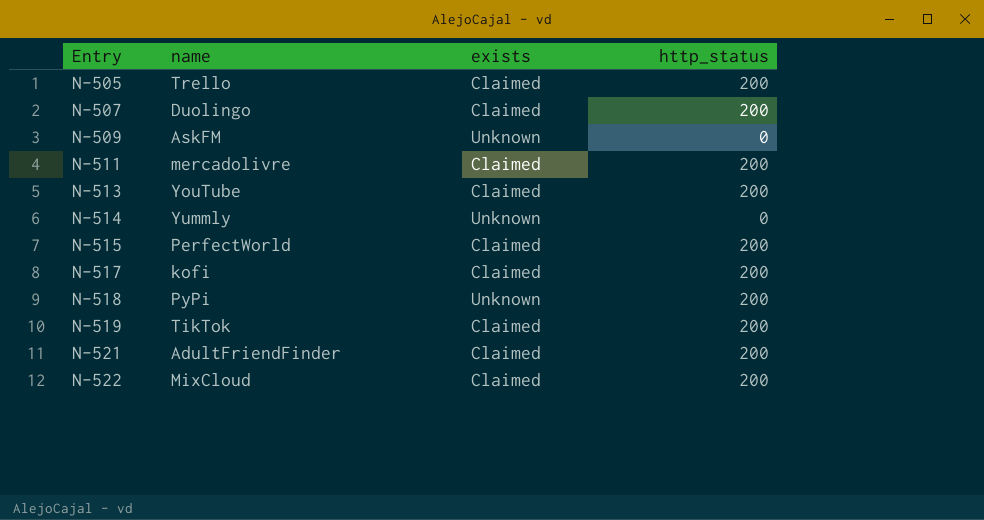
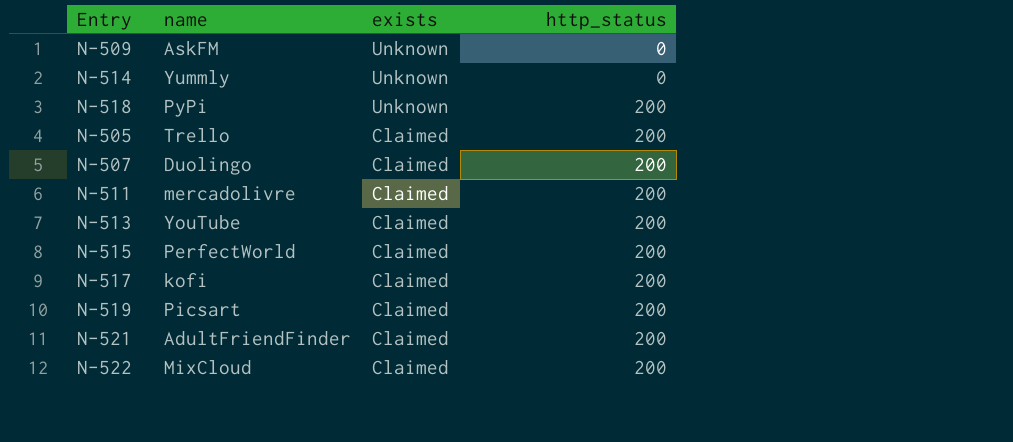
row order: Entry ascending -> exists descending
N-519 | name: TikTok -> Picsart

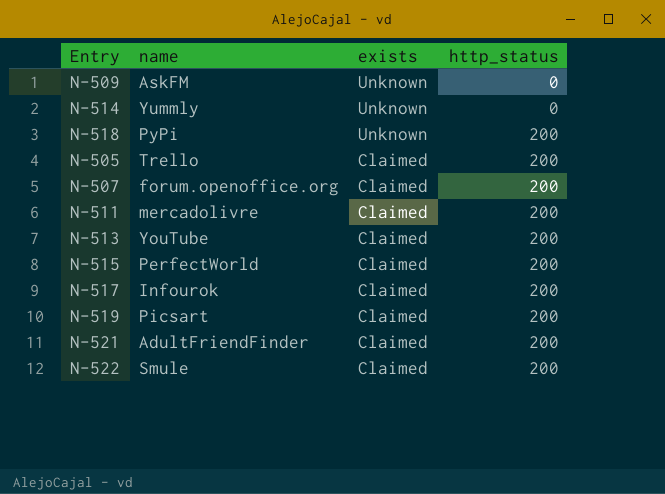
N-507 | name: Duolingo -> forum.openoffice.org
N-517 | name: kofi -> Infourok
N-522 | name: MixCloud -> Smule

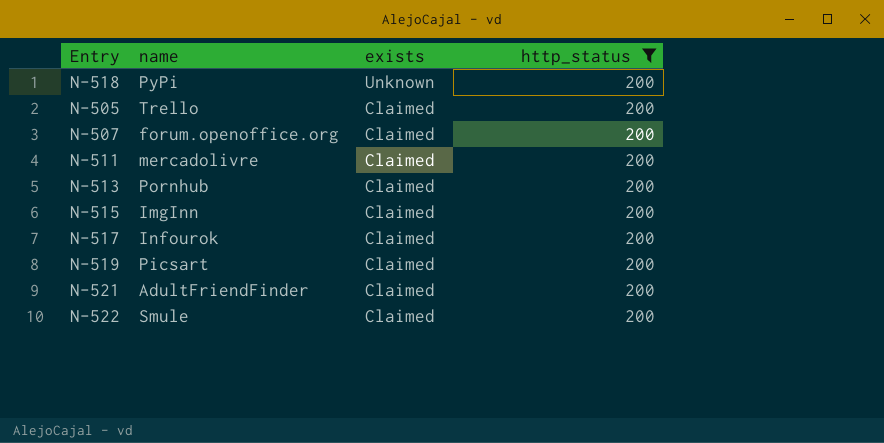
filter: none -> http_status = 200
N-513 | name: YouTube -> Pornhub
N-515 | name: PerfectWorld -> ImgInn

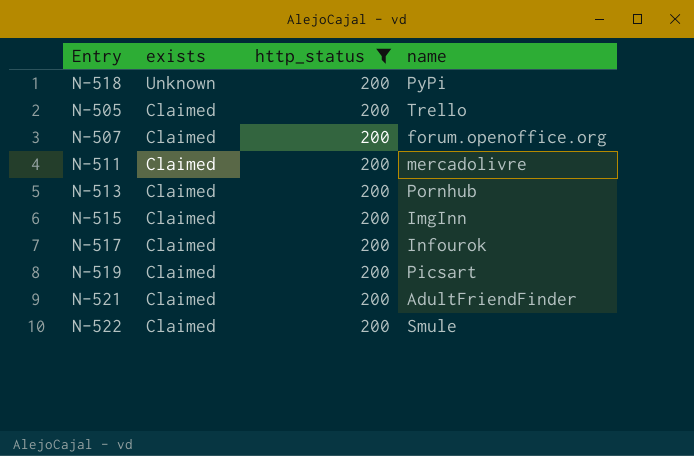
column name | position: 2 -> 4

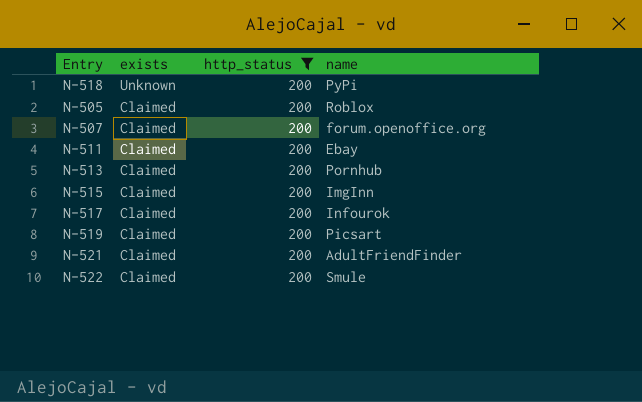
N-505 | name: Trello -> Roblox
N-511 | name: mercadolivre -> Ebay

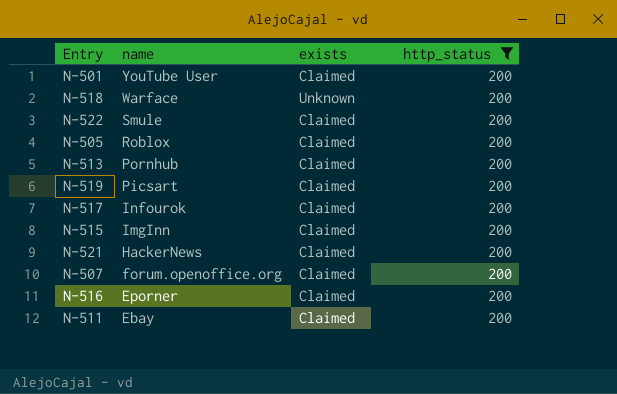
row order: exists descending -> name descending
column name | position: 4 -> 2
row N-501: none -> YouTube User | Claimed | 200
N-518 | name: PyPi -> Warface
N-521 | name: AdultFriendFinder -> HackerNews
row N-516: none -> Eporner | Claimed | 200

